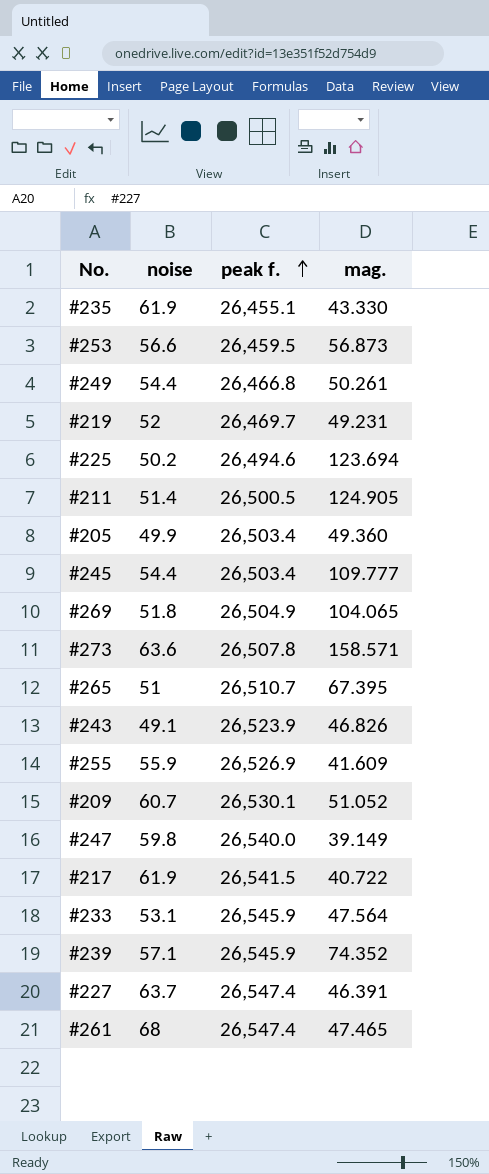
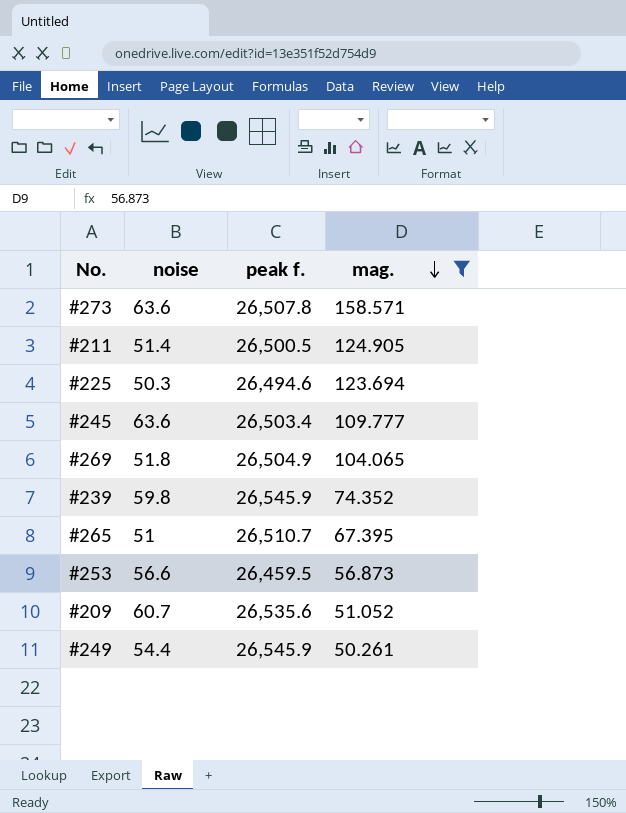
filter: none -> mag. >= 50.261
row order: peak f. ascending -> mag. descending
#225 | noise: 50.2 -> 50.3
#245 | noise: 54.4 -> 63.6
#239 | noise: 57.1 -> 59.8
#209 | peak f.: 26,530.1 -> 26,535.6
#249 | peak f.: 26,466.8 -> 26,545.9

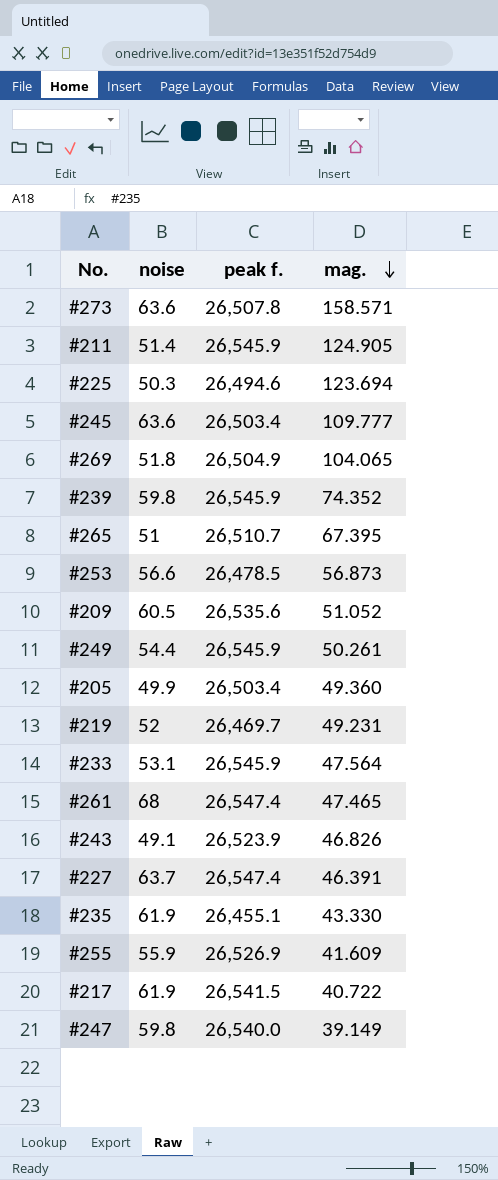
filter: mag. >= 50.261 -> none
#211 | peak f.: 26,500.5 -> 26,545.9
#253 | peak f.: 26,459.5 -> 26,478.5
#209 | noise: 60.7 -> 60.5

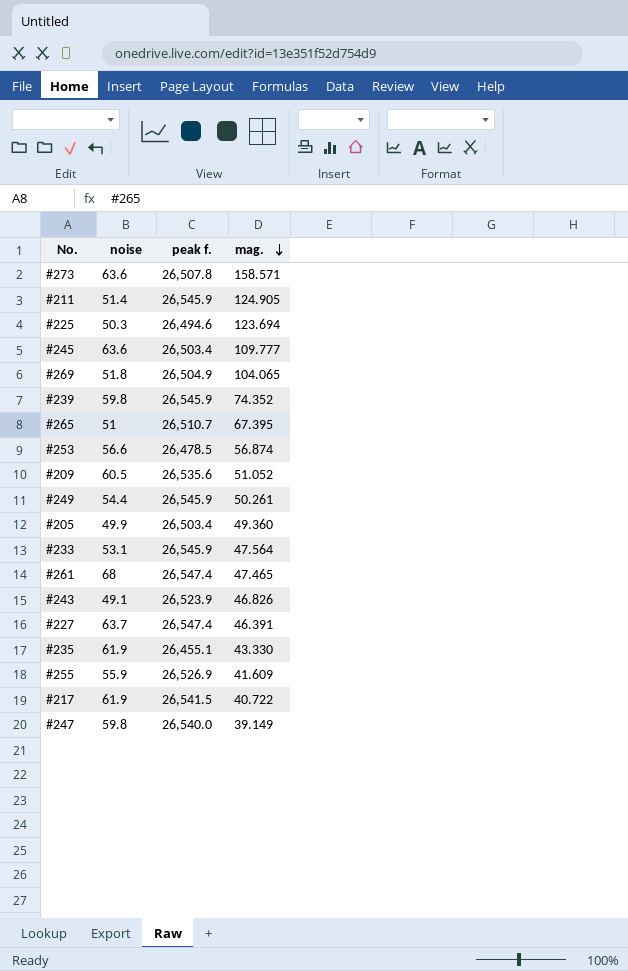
row #219: 52 | 26,469.7 | 49.231 -> none
#253 | mag.: 56.873 -> 56.874

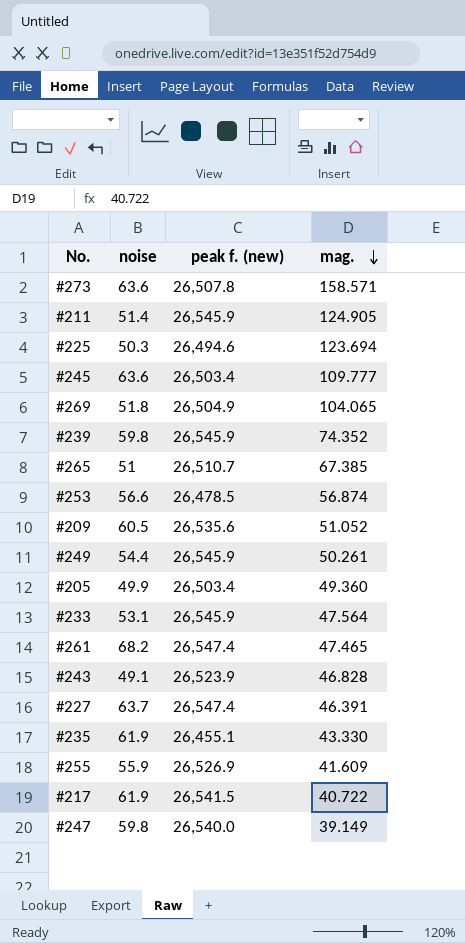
column name: peak f. -> peak f. (new)
#265 | mag.: 67.395 -> 67.385
#261 | noise: 68 -> 68.2
#243 | mag.: 46.826 -> 46.828

